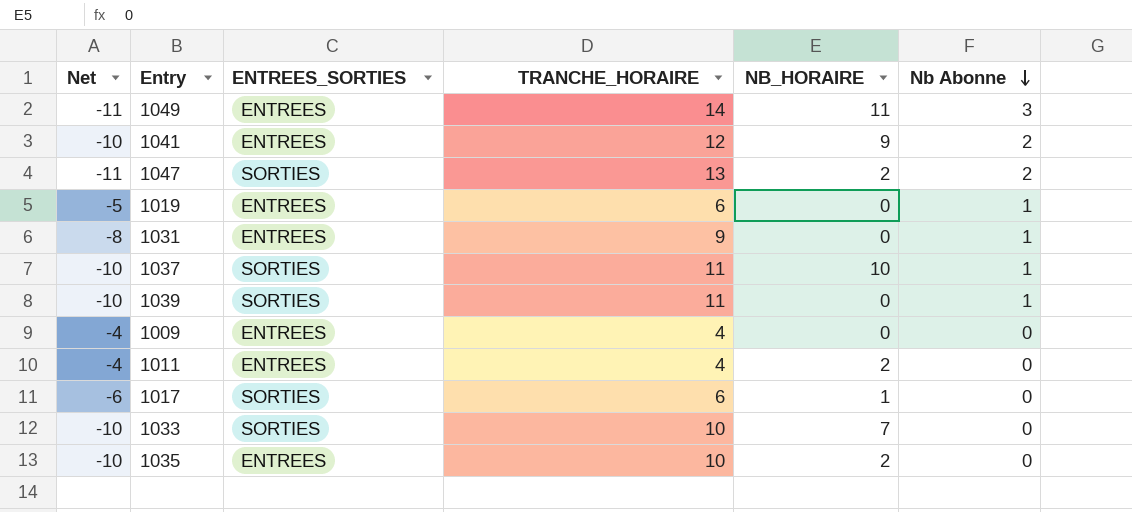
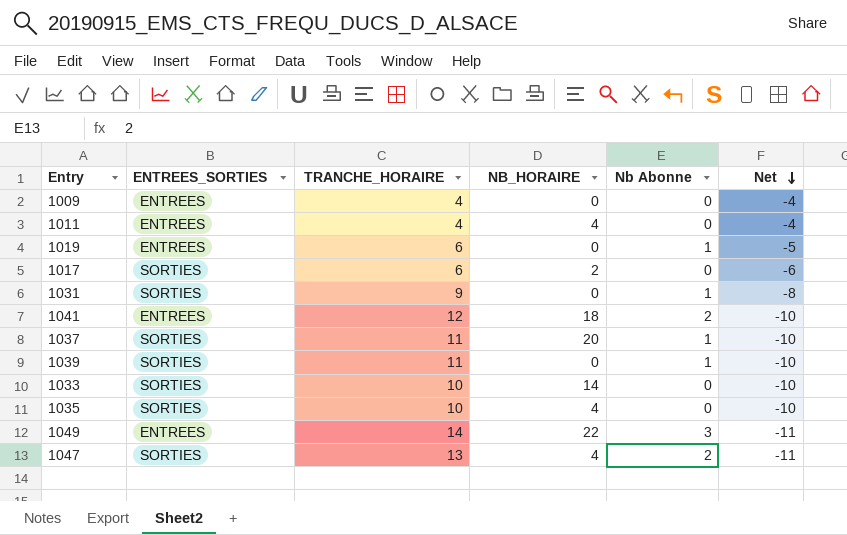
row order: Nb Abonne descending -> Net descending
column Net | position: 1 -> 6
1011 | NB_HORAIRE: 2 -> 4
1017 | NB_HORAIRE: 1 -> 2
1031 | ENTREES_SORTIES: ENTREES -> SORTIES
1041 | NB_HORAIRE: 9 -> 18
1037 | NB_HORAIRE: 10 -> 20
1033 | NB_HORAIRE: 7 -> 14
1035 | ENTREES_SORTIES: ENTREES -> SORTIES
1035 | NB_HORAIRE: 2 -> 4
1049 | NB_HORAIRE: 11 -> 22
1047 | NB_HORAIRE: 2 -> 4

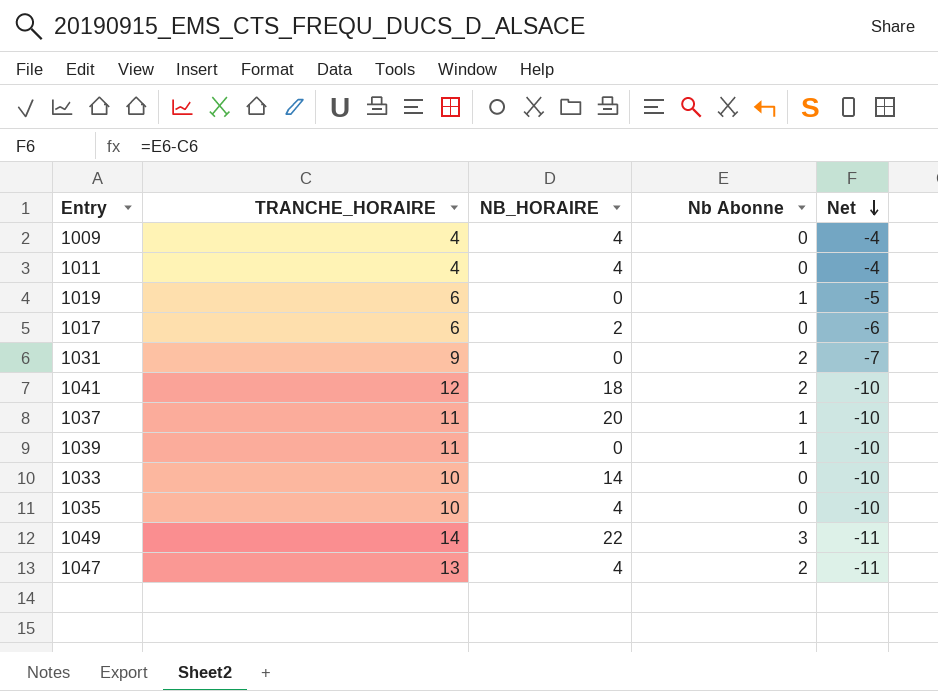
column ENTREES_SORTIES | position: 2 -> none
1009 | NB_HORAIRE: 0 -> 4
1031 | Nb Abonne: 1 -> 2
1031 | Net: -8 -> -7

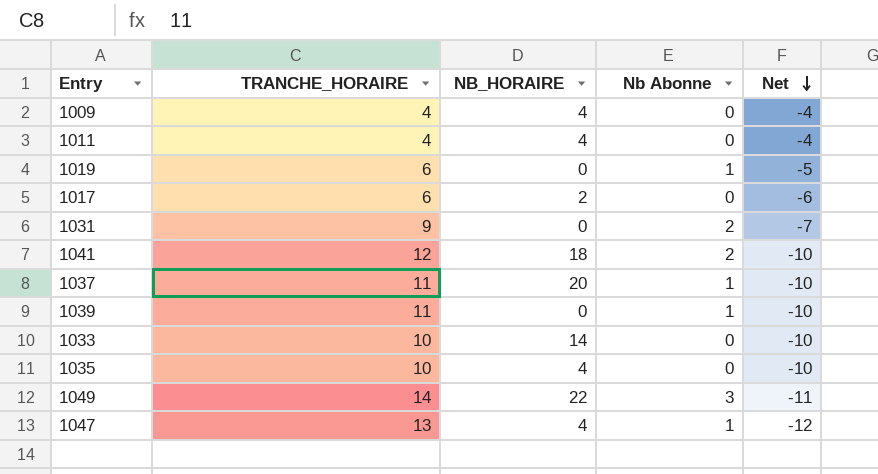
1047 | Nb Abonne: 2 -> 1
1047 | Net: -11 -> -12

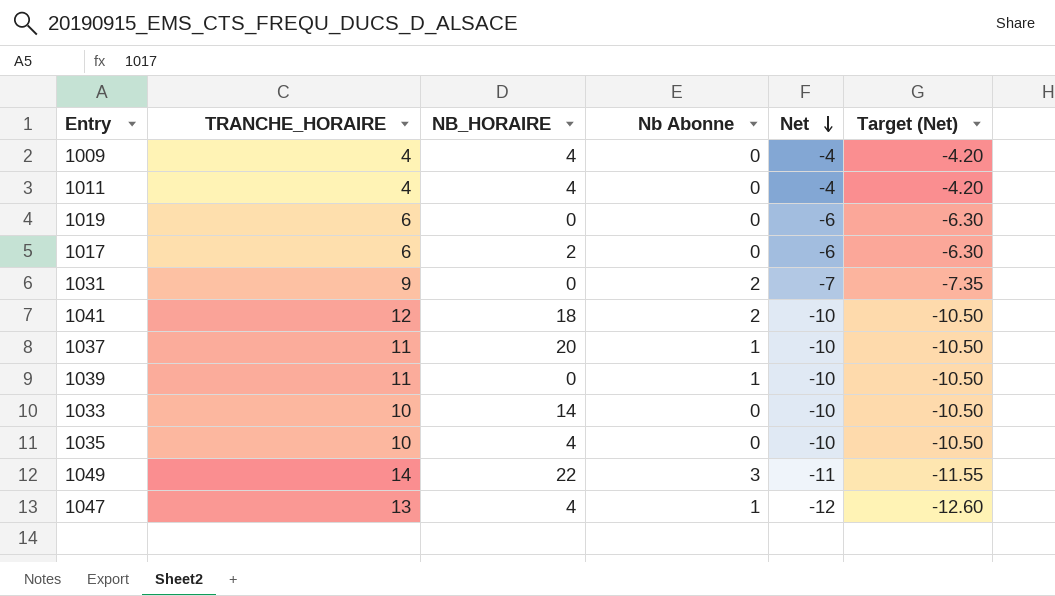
column Target (Net) | formula: none -> [Net] * 1.05
1019 | Nb Abonne: 1 -> 0
1019 | Net: -5 -> -6

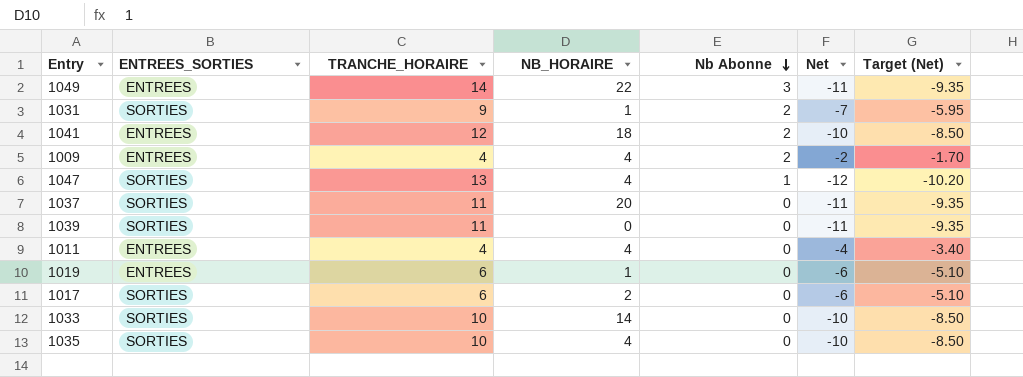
row order: Net descending -> Nb Abonne descending
column ENTREES_SORTIES | position: none -> 2
column Target (Net) | formula: [Net] * 1.05 -> [Net] * 0.85
1031 | NB_HORAIRE: 0 -> 1
1009 | Nb Abonne: 0 -> 2
1009 | Net: -4 -> -2
1037 | Nb Abonne: 1 -> 0
1037 | Net: -10 -> -11
1039 | Nb Abonne: 1 -> 0
1039 | Net: -10 -> -11
1019 | NB_HORAIRE: 0 -> 1

